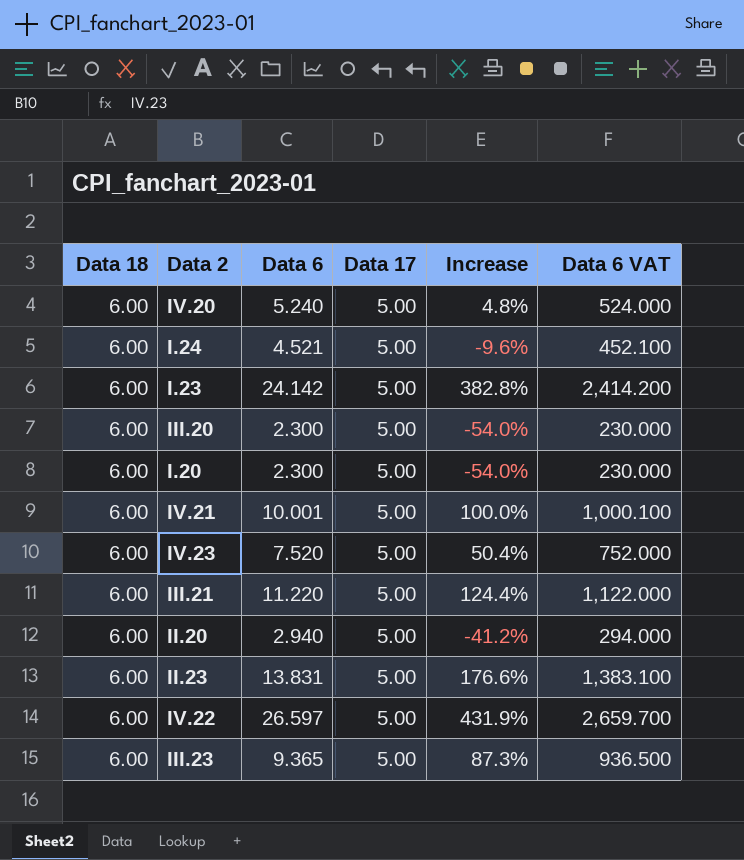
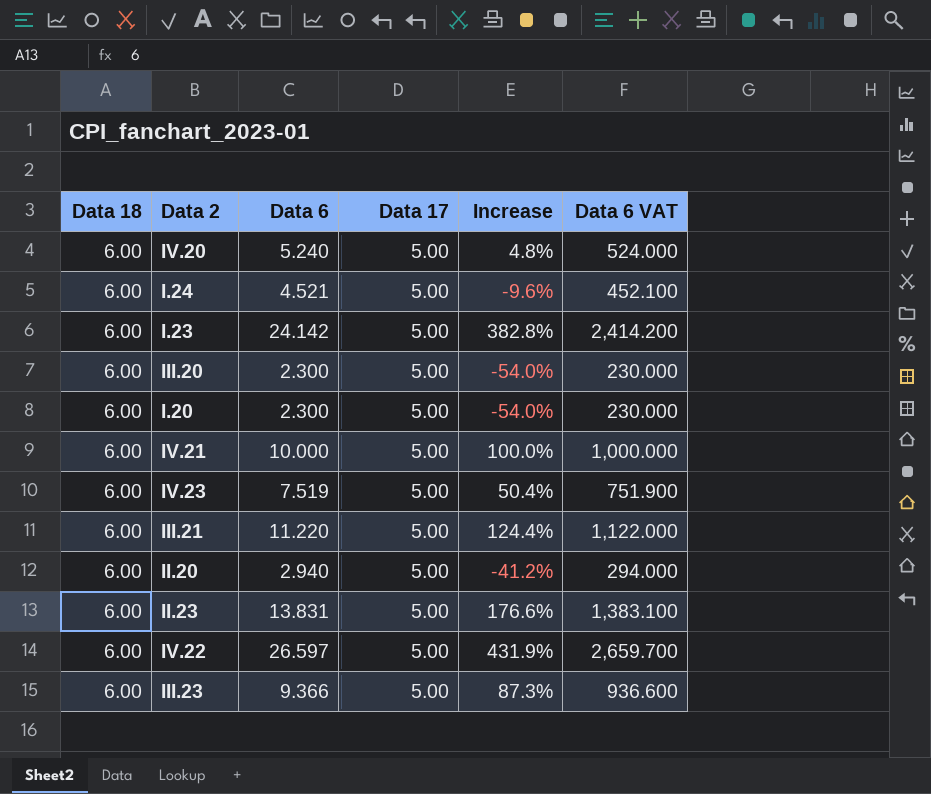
IV.21 | Data 6: 10.001 -> 10.000
IV.21 | Data 6 VAT: 1,000.100 -> 1,000.000
IV.23 | Data 6: 7.520 -> 7.519
IV.23 | Data 6 VAT: 752.000 -> 751.900
III.23 | Data 6: 9.365 -> 9.366
III.23 | Data 6 VAT: 936.500 -> 936.600

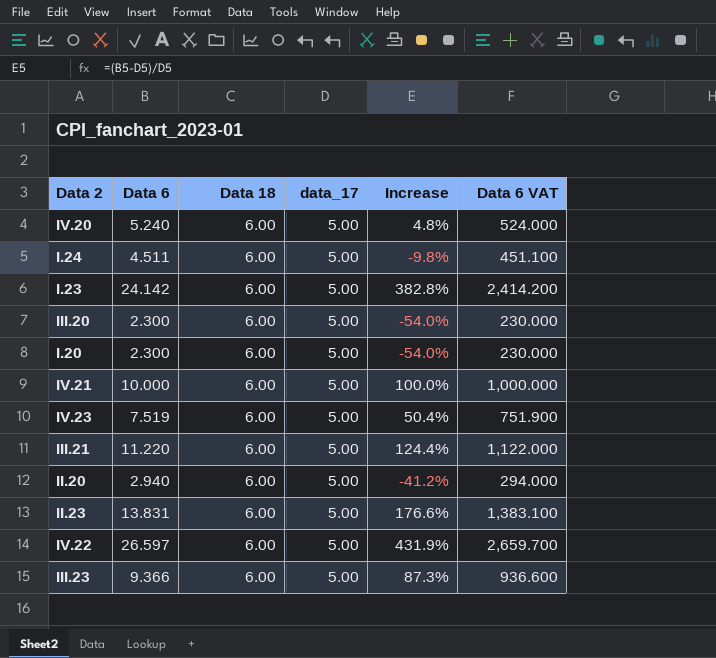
column Data 18 | position: 1 -> 3
column name: Data 17 -> data_17
I.24 | Data 6: 4.521 -> 4.511
I.24 | Increase: -9.6% -> -9.8%
I.24 | Data 6 VAT: 452.100 -> 451.100

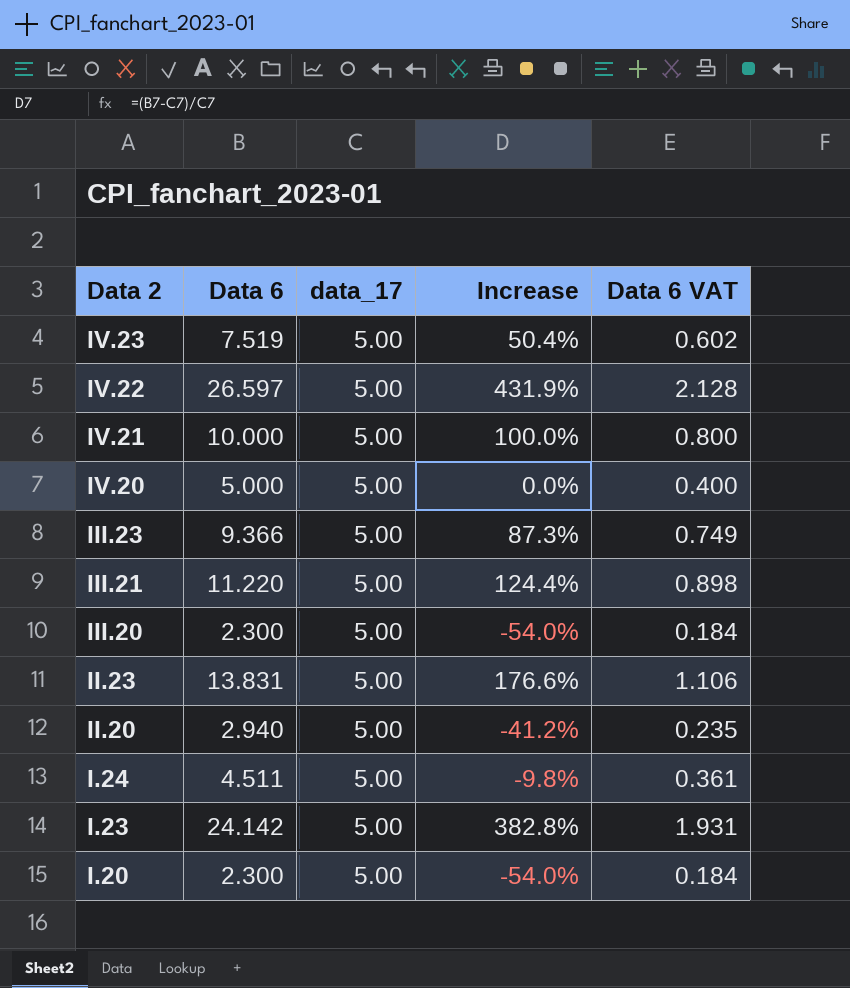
row order: none -> Data 2 descending
column Data 18 | position: 3 -> none
column Data 6 VAT | formula: [Data 6] * 100 -> [Data 6] * 0.08
IV.20 | Data 6: 5.240 -> 5.000
IV.20 | Increase: 4.8% -> 0.0%

